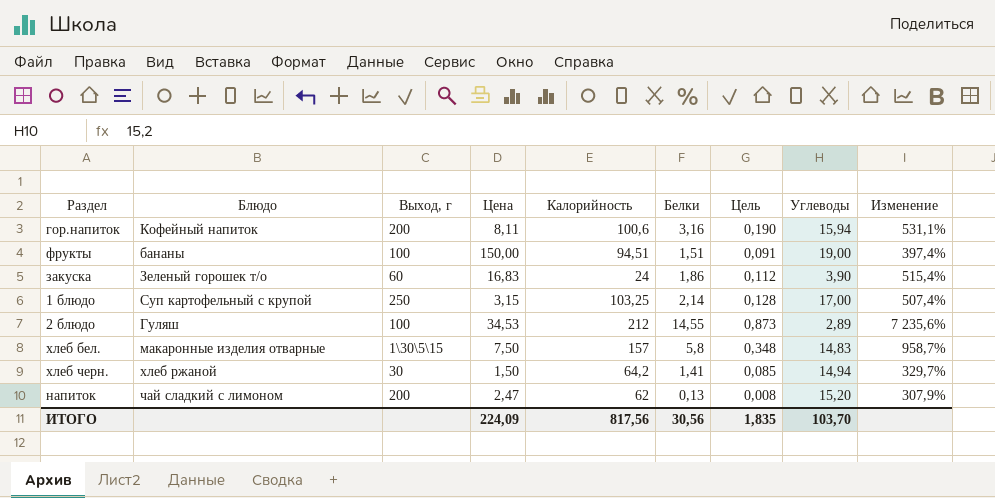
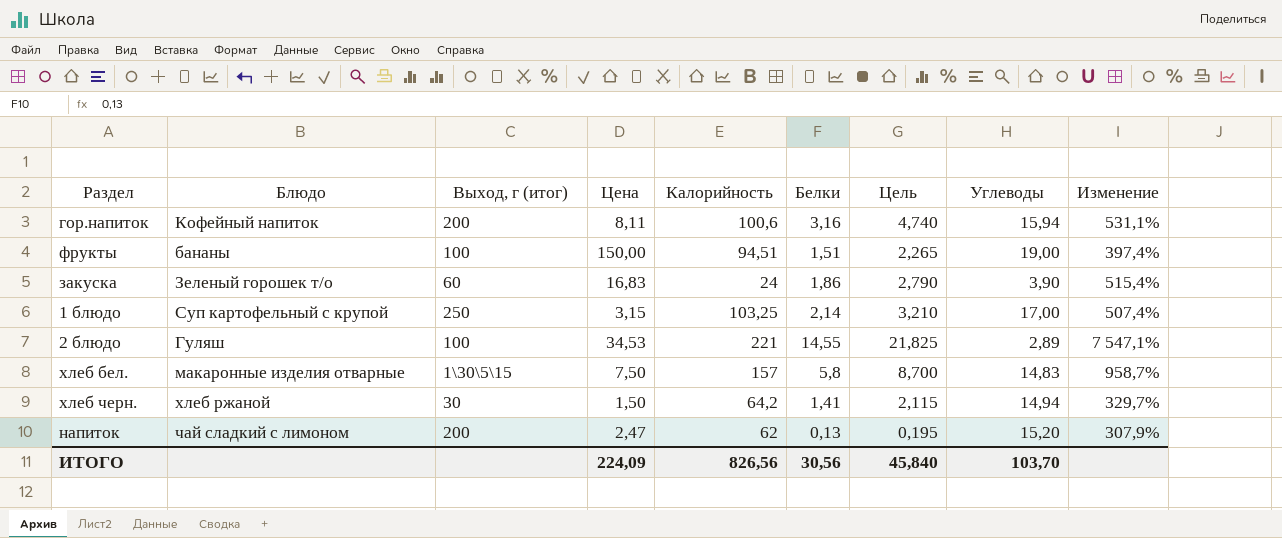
column name: Выход, г -> Выход, г (итог)
column Цель | formula: [Белки] * 0,06 -> [Белки] * 1,5
2 блюдо | Калорийность: 212 -> 221
2 блюдо | Изменение: 7 235,6% -> 7 547,1%
ИТОГО | Калорийность: 817,56 -> 826,56
ИТОГО | Цель: 1,835 -> 45,840

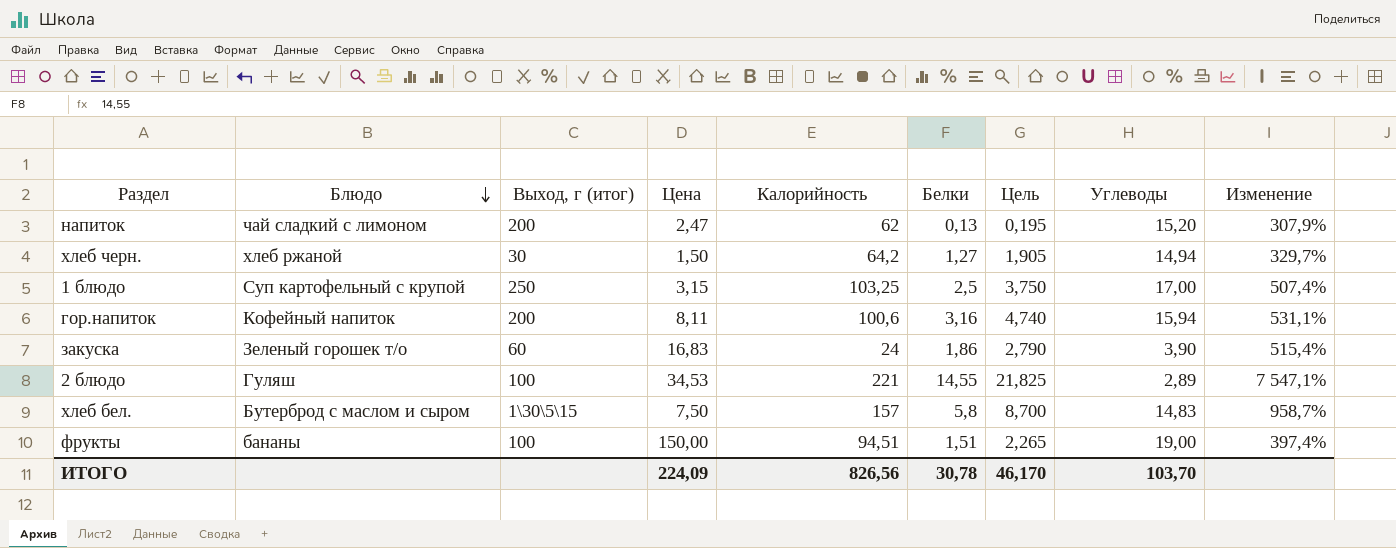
row order: none -> Блюдо descending
хлеб черн. | Белки: 1,41 -> 1,27
хлеб черн. | Цель: 2,115 -> 1,905
1 блюдо | Белки: 2,14 -> 2,5
1 блюдо | Цель: 3,210 -> 3,750
хлеб бел. | Блюдо: макаронные изделия отварные -> Бутерброд с маслом и сыром
ИТОГО | Белки: 30,56 -> 30,78
ИТОГО | Цель: 45,840 -> 46,170

